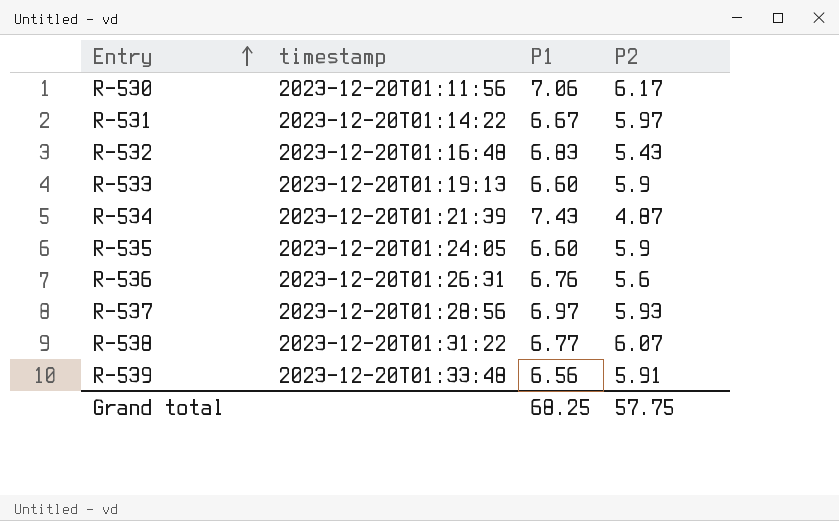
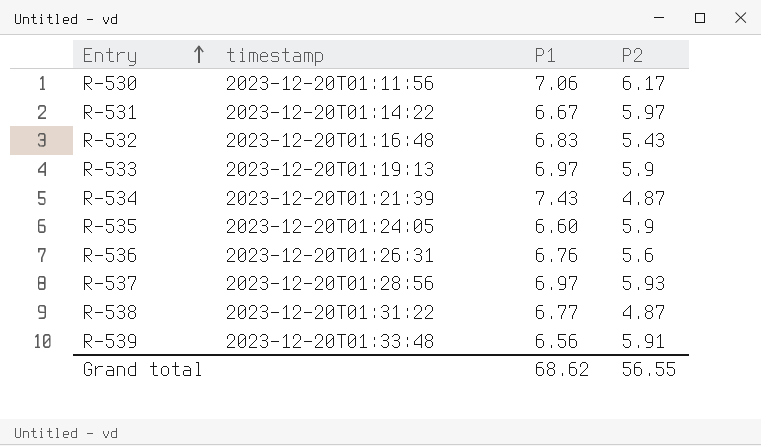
R-533 | P1: 6.60 -> 6.97
R-538 | P2: 6.07 -> 4.87
Grand total | P1: 68.25 -> 68.62
Grand total | P2: 57.75 -> 56.55

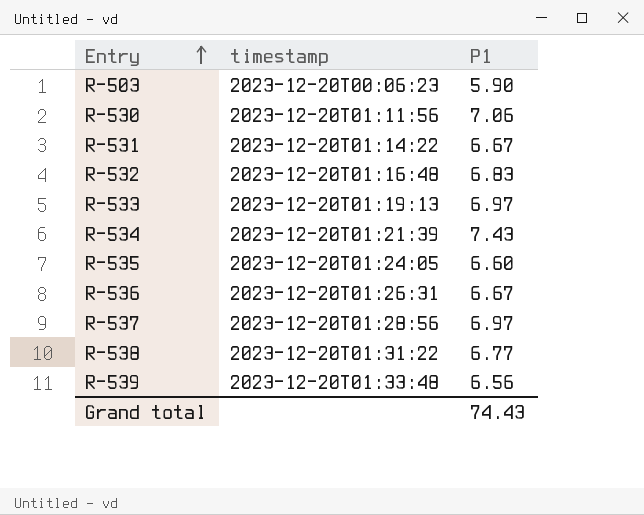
column P2 | position: 4 -> none
row R-503: none -> 2023-12-20T00:06:23 | 5.90
R-536 | P1: 6.76 -> 6.67
Grand total | P1: 68.62 -> 74.43

